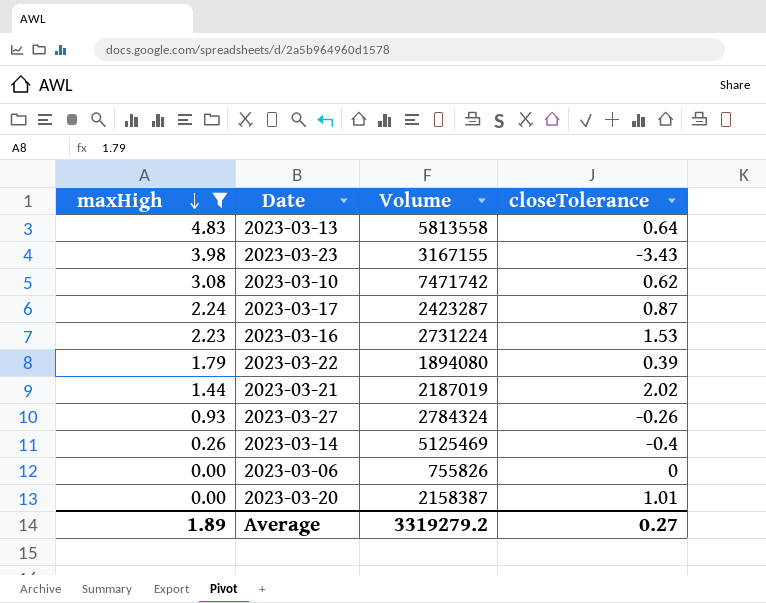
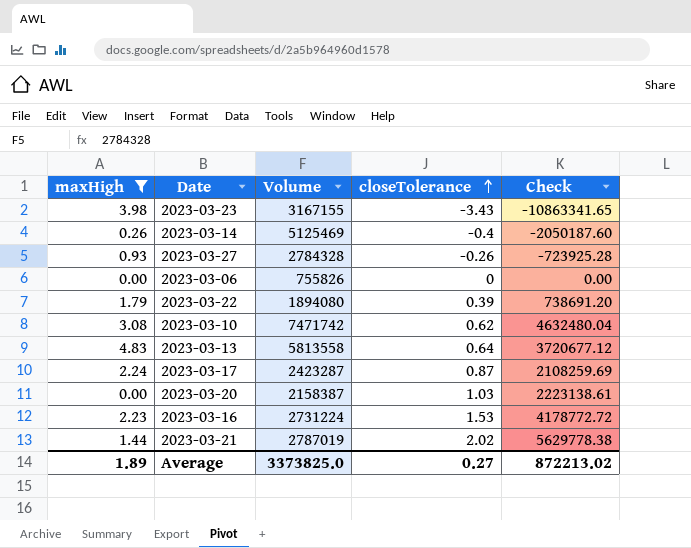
row order: maxHigh descending -> closeTolerance ascending
column Check | formula: none -> [Volume] * [closeTolerance]
2023-03-27 | Volume: 2784324 -> 2784328
2023-03-20 | closeTolerance: 1.01 -> 1.03
2023-03-21 | Volume: 2187019 -> 2787019
Average | Volume: 3319279.2 -> 3373825.0

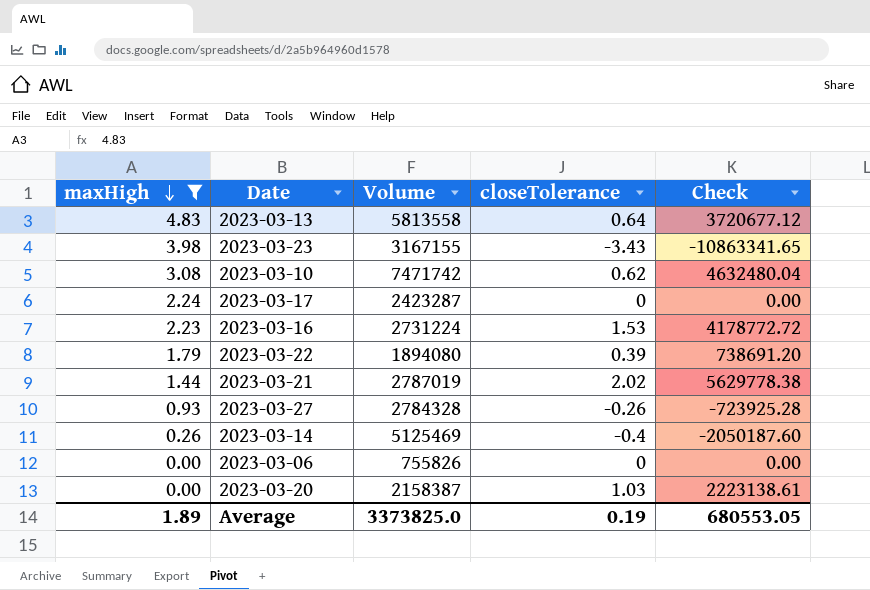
row order: closeTolerance ascending -> maxHigh descending
2023-03-17 | closeTolerance: 0.87 -> 0
2023-03-17 | Check: 2108259.69 -> 0.00
Average | closeTolerance: 0.27 -> 0.19
Average | Check: 872213.02 -> 680553.05

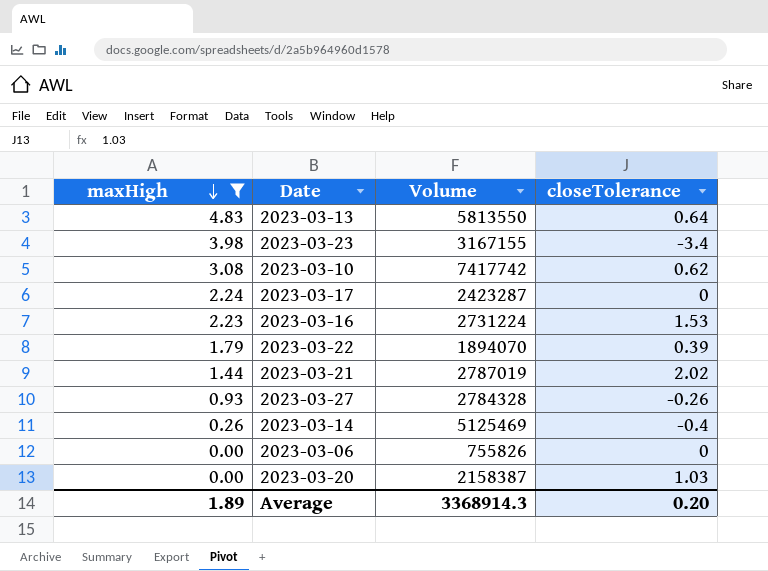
column Check | formula: [Volume] * [closeTolerance] -> none
2023-03-13 | Volume: 5813558 -> 5813550
2023-03-23 | closeTolerance: -3.43 -> -3.4
2023-03-10 | Volume: 7471742 -> 7417742
2023-03-22 | Volume: 1894080 -> 1894070
Average | Volume: 3373825.0 -> 3368914.3
Average | closeTolerance: 0.19 -> 0.20

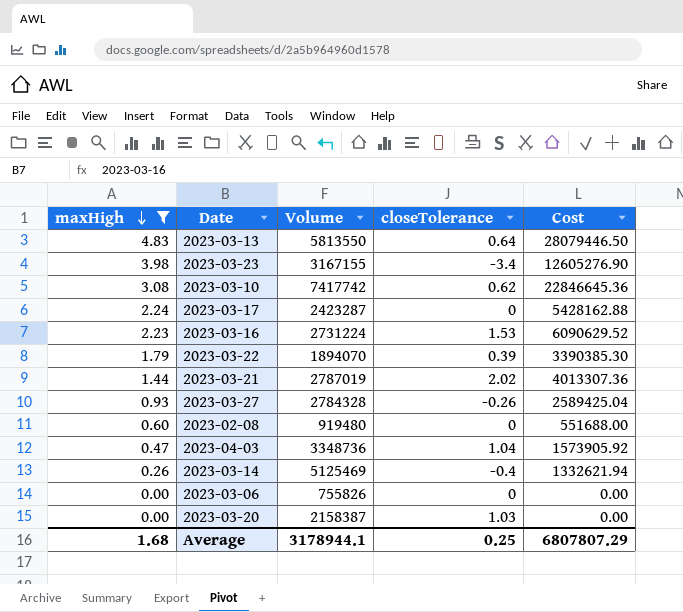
column Cost | formula: none -> [maxHigh] * [Volume]
row 2023-02-08: none -> 0.60 | 919480 | 0 | 551688.00
row 2023-04-03: none -> 0.47 | 3348736 | 1.04 | 1573905.92
Average | maxHigh: 1.89 -> 1.68
Average | Volume: 3368914.3 -> 3178944.1
Average | closeTolerance: 0.20 -> 0.25

